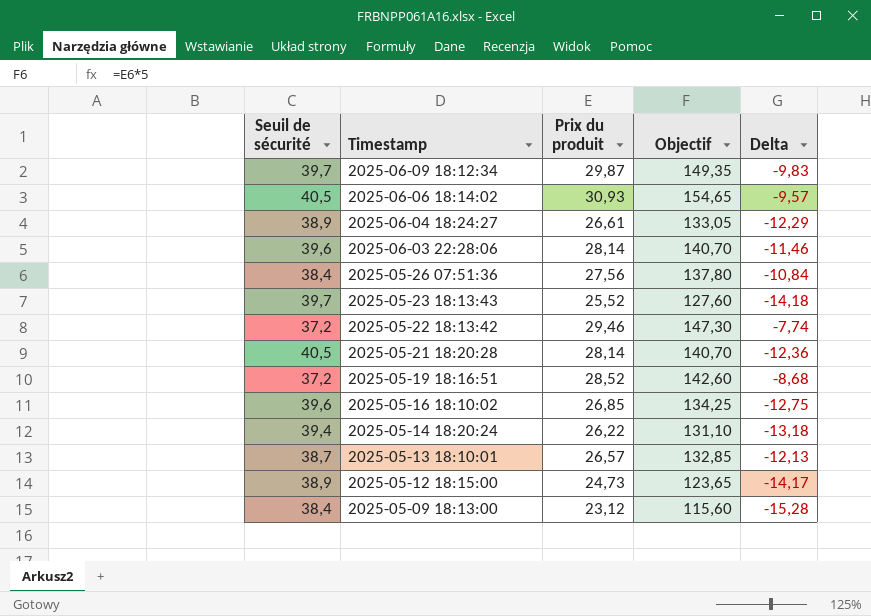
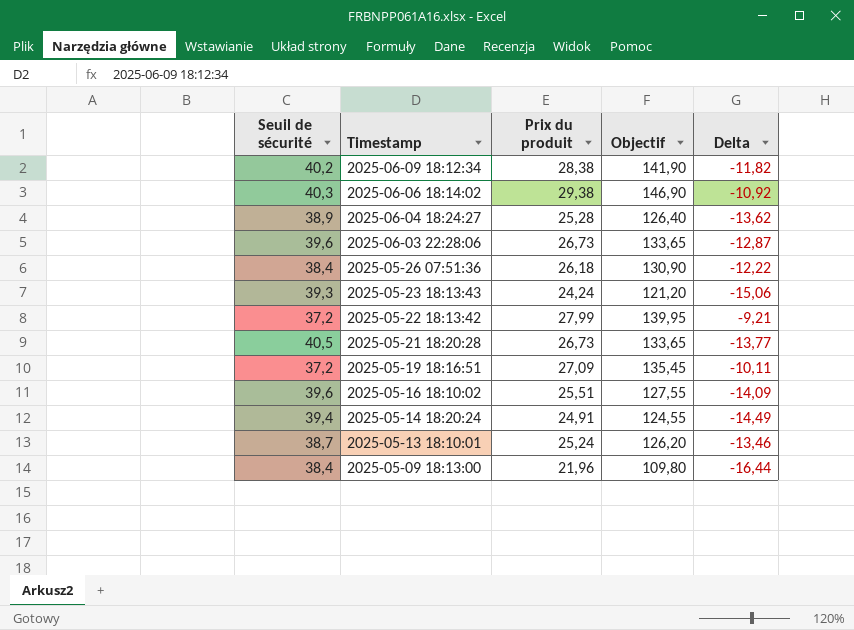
row 2025-05-12 18:15:00: 38,9 | 24,73 | 123,65 | -14,17 -> none
2025-06-09 18:12:34 | Seuil de sécurité: 39,7 -> 40,2
2025-06-09 18:12:34 | Prix du produit: 29,87 -> 28,38
2025-06-09 18:12:34 | Objectif: 149,35 -> 141,90
2025-06-09 18:12:34 | Delta: -9,83 -> -11,82
2025-06-06 18:14:02 | Seuil de sécurité: 40,5 -> 40,3
2025-06-06 18:14:02 | Prix du produit: 30,93 -> 29,38
2025-06-06 18:14:02 | Objectif: 154,65 -> 146,90
2025-06-06 18:14:02 | Delta: -9,57 -> -10,92
2025-06-04 18:24:27 | Prix du produit: 26,61 -> 25,28
2025-06-04 18:24:27 | Objectif: 133,05 -> 126,40
2025-06-04 18:24:27 | Delta: -12,29 -> -13,62
2025-06-03 22:28:06 | Prix du produit: 28,14 -> 26,73
2025-06-03 22:28:06 | Objectif: 140,70 -> 133,65
2025-06-03 22:28:06 | Delta: -11,46 -> -12,87
2025-05-26 07:51:36 | Prix du produit: 27,56 -> 26,18
2025-05-26 07:51:36 | Objectif: 137,80 -> 130,90
2025-05-26 07:51:36 | Delta: -10,84 -> -12,22
2025-05-23 18:13:43 | Seuil de sécurité: 39,7 -> 39,3
2025-05-23 18:13:43 | Prix du produit: 25,52 -> 24,24
2025-05-23 18:13:43 | Objectif: 127,60 -> 121,20
2025-05-23 18:13:43 | Delta: -14,18 -> -15,06
2025-05-22 18:13:42 | Prix du produit: 29,46 -> 27,99
2025-05-22 18:13:42 | Objectif: 147,30 -> 139,95
2025-05-22 18:13:42 | Delta: -7,74 -> -9,21
2025-05-21 18:20:28 | Prix du produit: 28,14 -> 26,73
2025-05-21 18:20:28 | Objectif: 140,70 -> 133,65
2025-05-21 18:20:28 | Delta: -12,36 -> -13,77
2025-05-19 18:16:51 | Prix du produit: 28,52 -> 27,09
2025-05-19 18:16:51 | Objectif: 142,60 -> 135,45
2025-05-19 18:16:51 | Delta: -8,68 -> -10,11
2025-05-16 18:10:02 | Prix du produit: 26,85 -> 25,51
2025-05-16 18:10:02 | Objectif: 134,25 -> 127,55
2025-05-16 18:10:02 | Delta: -12,75 -> -14,09
2025-05-14 18:20:24 | Prix du produit: 26,22 -> 24,91
2025-05-14 18:20:24 | Objectif: 131,10 -> 124,55
2025-05-14 18:20:24 | Delta: -13,18 -> -14,49
2025-05-13 18:10:01 | Prix du produit: 26,57 -> 25,24
2025-05-13 18:10:01 | Objectif: 132,85 -> 126,20
2025-05-13 18:10:01 | Delta: -12,13 -> -13,46
2025-05-09 18:13:00 | Prix du produit: 23,12 -> 21,96
2025-05-09 18:13:00 | Objectif: 115,60 -> 109,80
2025-05-09 18:13:00 | Delta: -15,28 -> -16,44

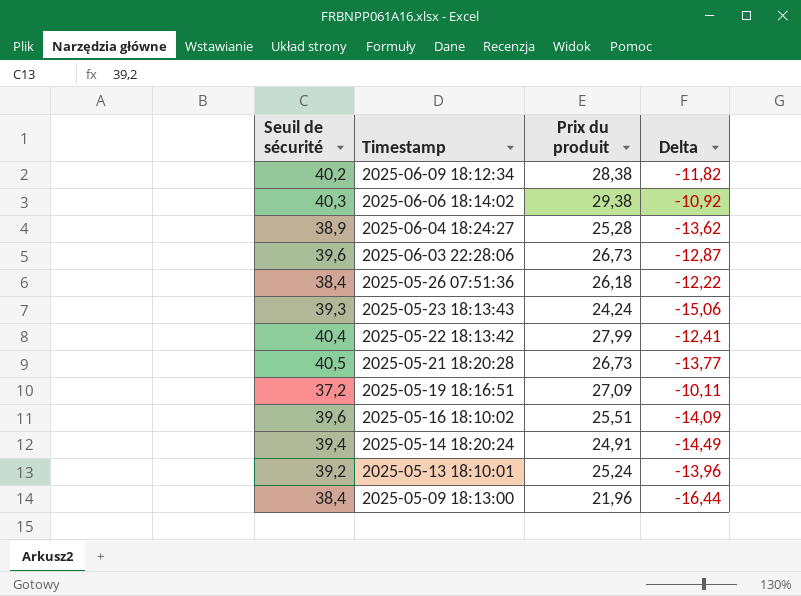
column Objectif | formula: [Prix du produit] * 5 -> none
2025-05-22 18:13:42 | Seuil de sécurité: 37,2 -> 40,4
2025-05-22 18:13:42 | Delta: -9,21 -> -12,41
2025-05-13 18:10:01 | Seuil de sécurité: 38,7 -> 39,2
2025-05-13 18:10:01 | Delta: -13,46 -> -13,96

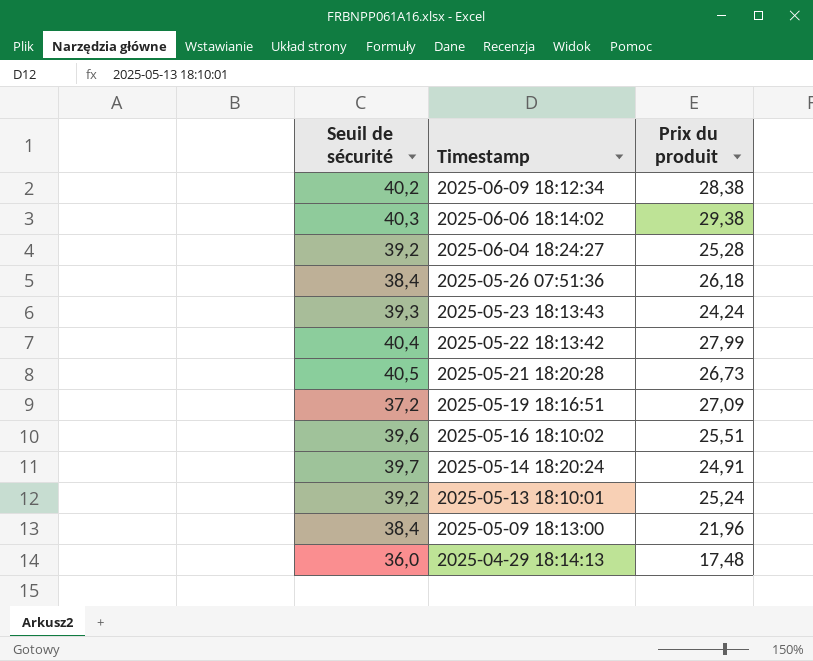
column Delta | formula: [Prix du produit] - [Seuil de sécurité] -> none
row 2025-06-03 22:28:06: 39,6 | 26,73 | -12,87 -> none
2025-06-04 18:24:27 | Seuil de sécurité: 38,9 -> 39,2
2025-05-14 18:20:24 | Seuil de sécurité: 39,4 -> 39,7
row 2025-04-29 18:14:13: none -> 36,0 | 17,48

